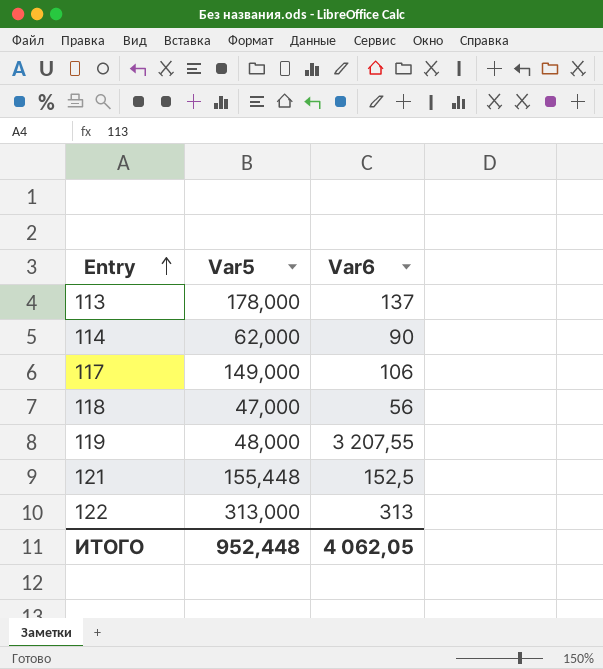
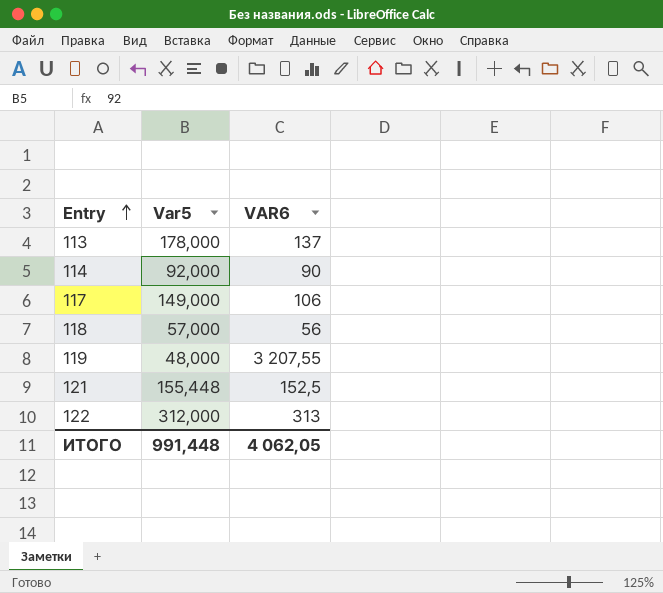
column name: Var6 -> VAR6
114 | Var5: 62,000 -> 92,000
118 | Var5: 47,000 -> 57,000
122 | Var5: 313,000 -> 312,000
ИТОГО | Var5: 952,448 -> 991,448

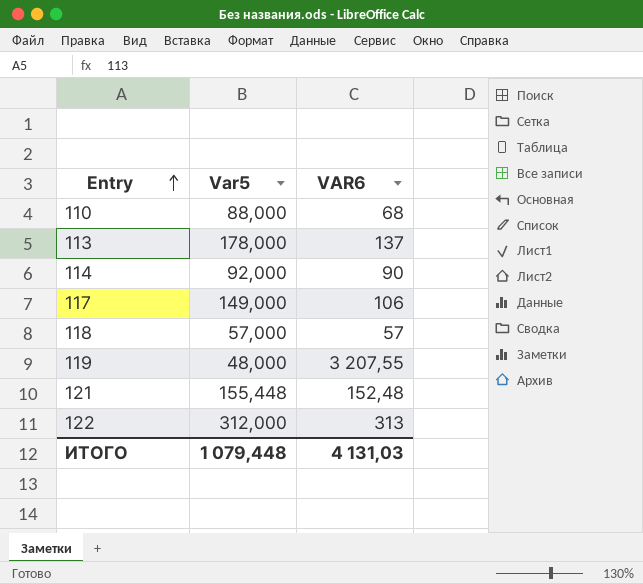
row 110: none -> 88,000 | 68
118 | VAR6: 56 -> 57
121 | VAR6: 152,5 -> 152,48
ИТОГО | Var5: 991,448 -> 1 079,448
ИТОГО | VAR6: 4 062,05 -> 4 131,03

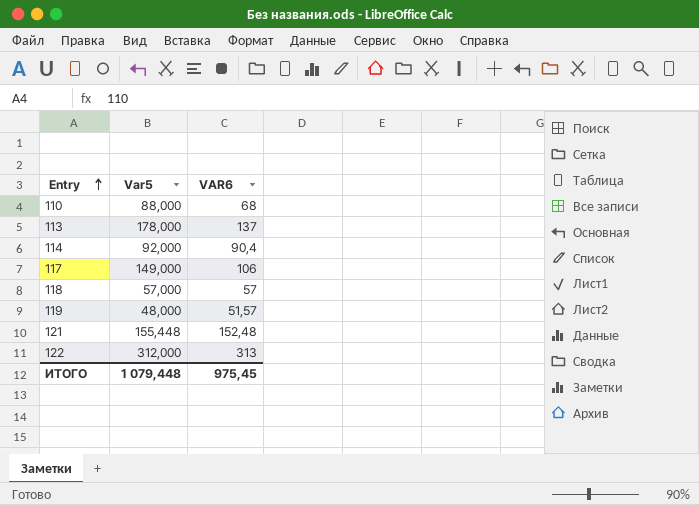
114 | VAR6: 90 -> 90,4
119 | VAR6: 3 207,55 -> 51,57
ИТОГО | VAR6: 4 131,03 -> 975,45

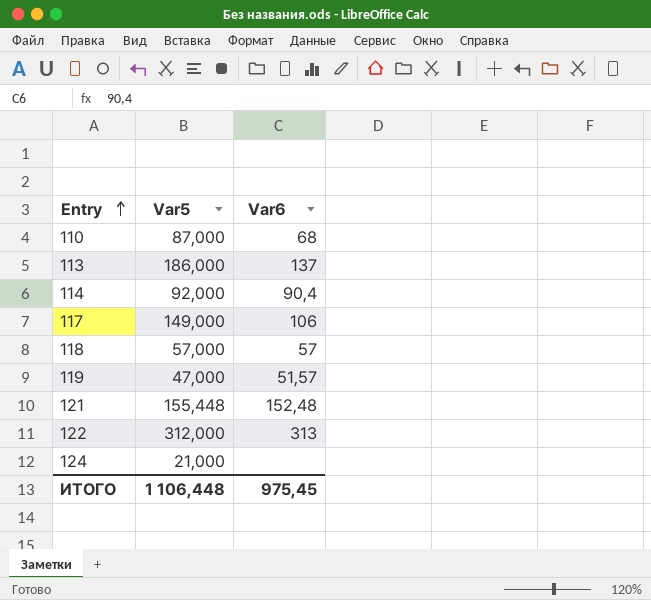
column name: VAR6 -> Var6
110 | Var5: 88,000 -> 87,000
113 | Var5: 178,000 -> 186,000
119 | Var5: 48,000 -> 47,000
row 124: none -> 21,000 | none
ИТОГО | Var5: 1 079,448 -> 1 106,448

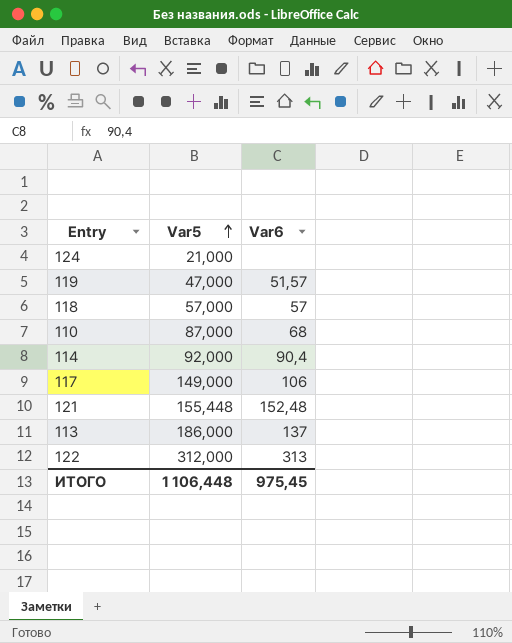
row order: Entry ascending -> Var5 ascending

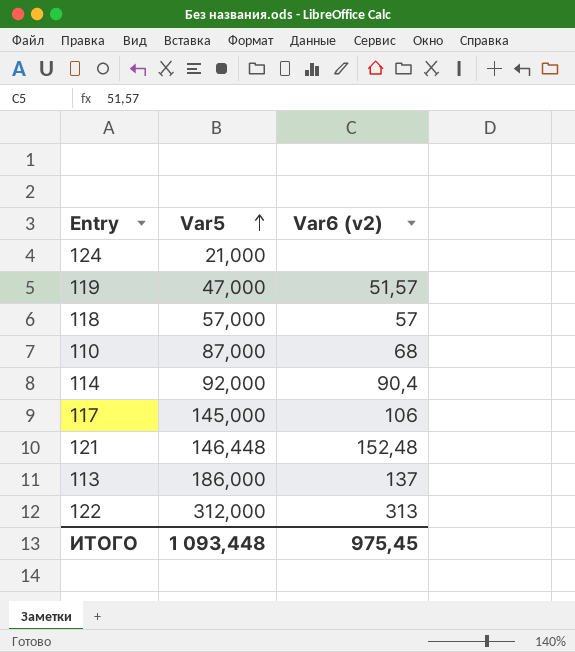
column name: Var6 -> Var6 (v2)
117 | Var5: 149,000 -> 145,000
121 | Var5: 155,448 -> 146,448
ИТОГО | Var5: 1 106,448 -> 1 093,448

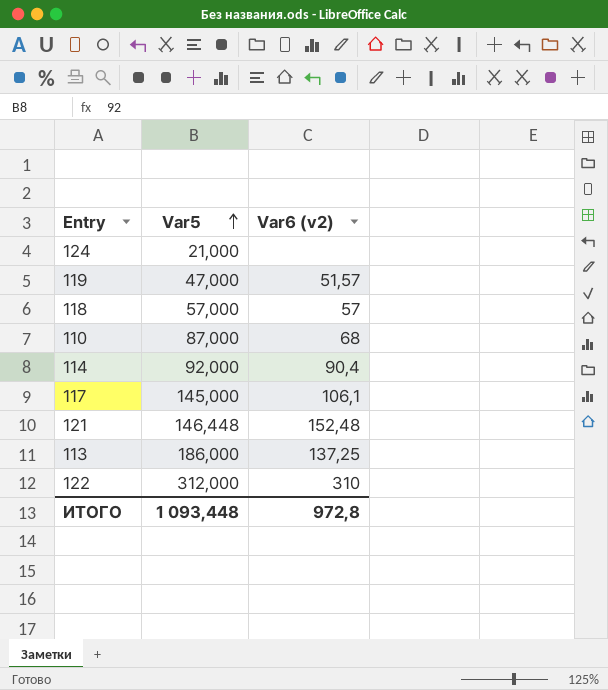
117 | Var6 (v2): 106 -> 106,1
113 | Var6 (v2): 137 -> 137,25
122 | Var6 (v2): 313 -> 310
ИТОГО | Var6 (v2): 975,45 -> 972,8

